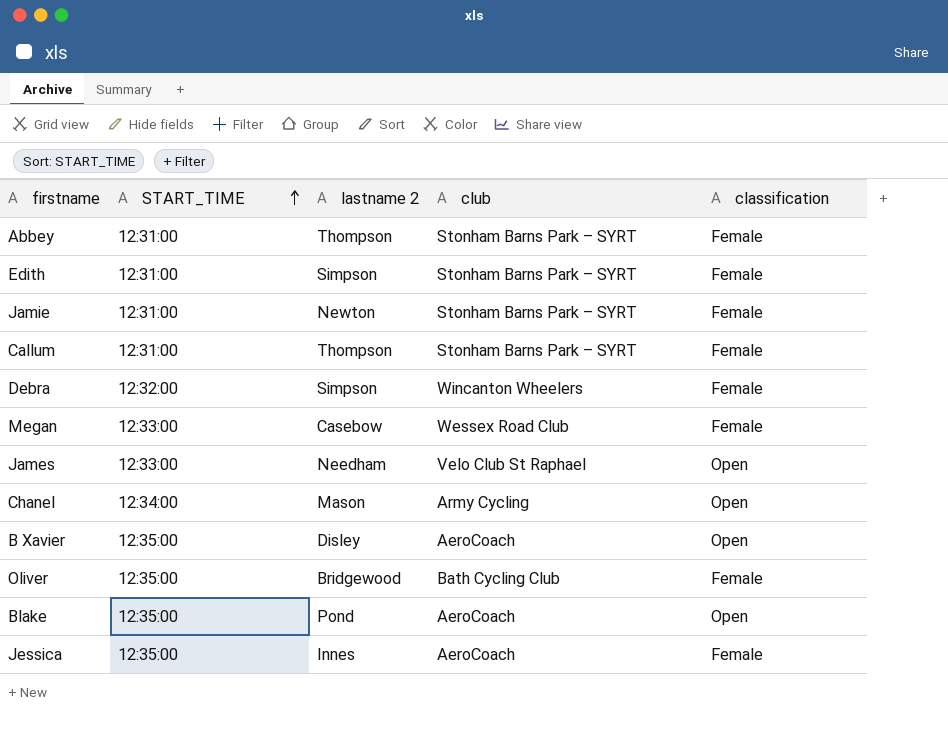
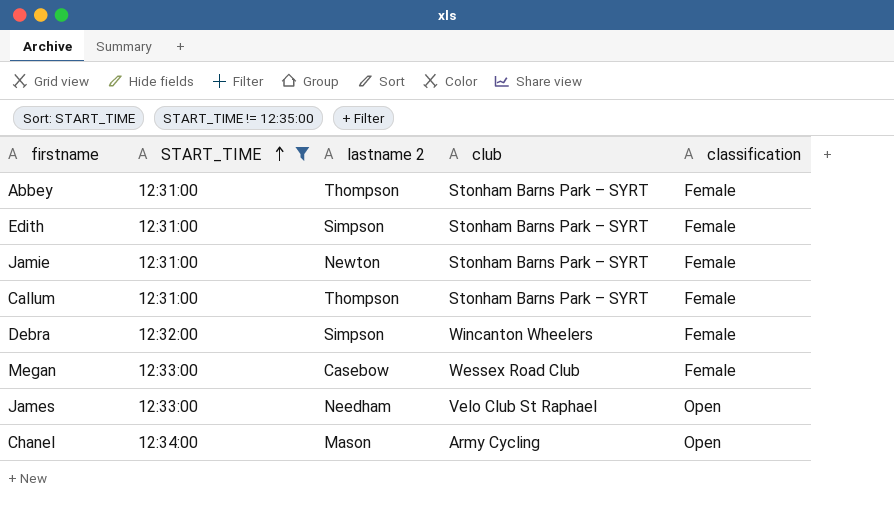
filter: none -> START_TIME != 12:35:00

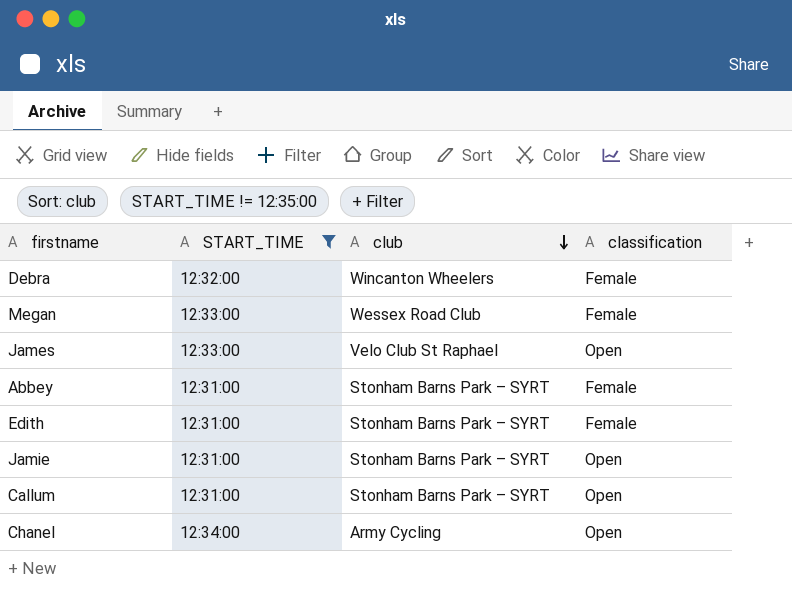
row order: START_TIME ascending -> club descending
column lastname 2 | position: 3 -> none
Jamie | classification: Female -> Open
Callum | classification: Female -> Open

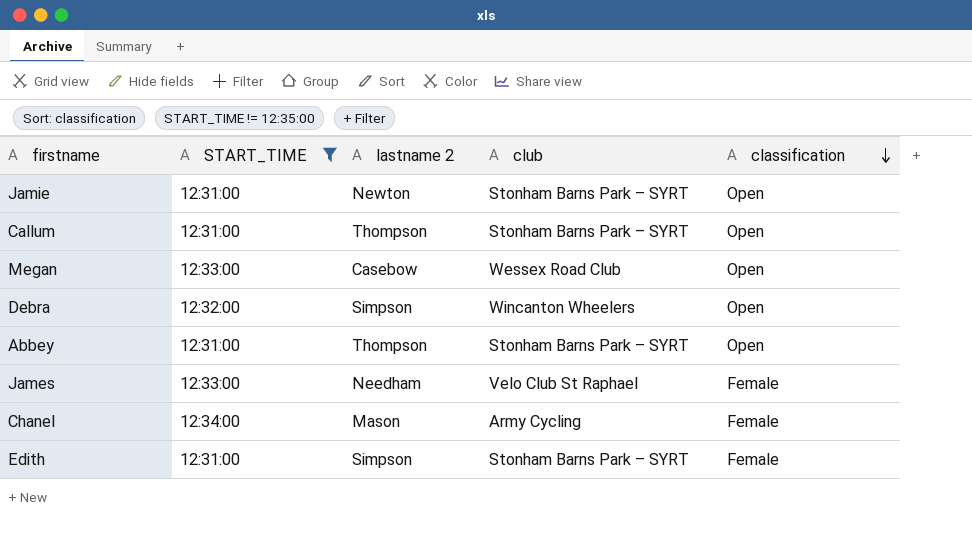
row order: club descending -> classification descending
column lastname 2 | position: none -> 3
Megan | classification: Female -> Open
Debra | classification: Female -> Open
Abbey | classification: Female -> Open
James | classification: Open -> Female
Chanel | classification: Open -> Female

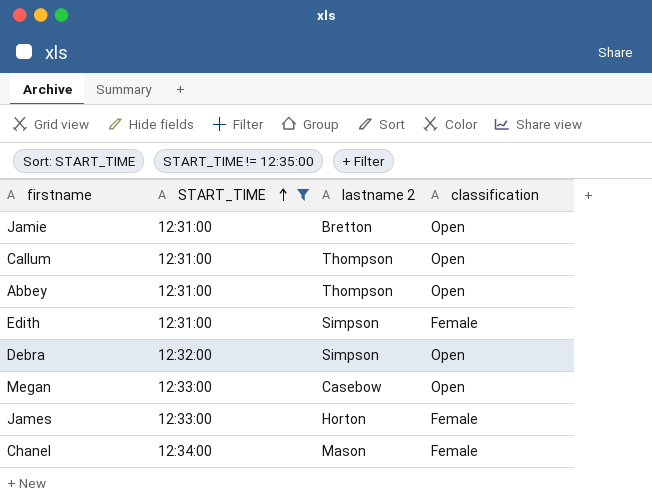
row order: classification descending -> START_TIME ascending
column club | position: 4 -> none
Jamie | lastname 2: Newton -> Bretton
James | lastname 2: Needham -> Horton

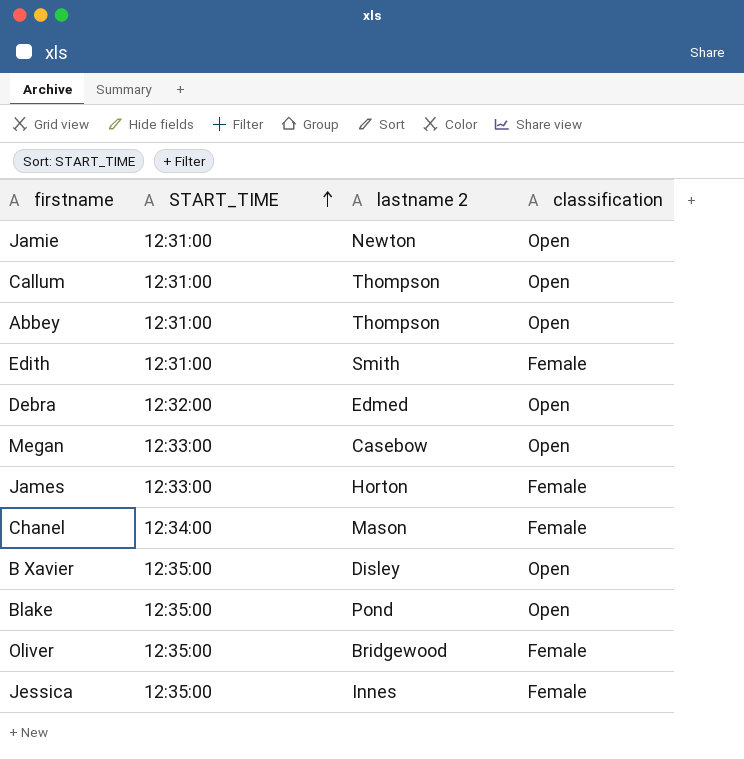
filter: START_TIME != 12:35:00 -> none
Jamie | lastname 2: Bretton -> Newton
Edith | lastname 2: Simpson -> Smith
Debra | lastname 2: Simpson -> Edmed

